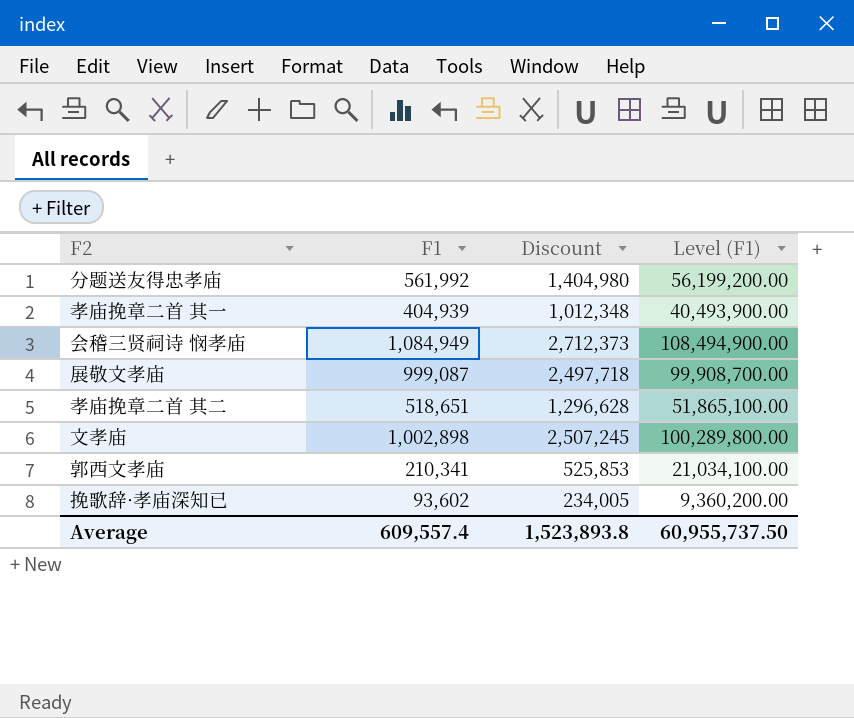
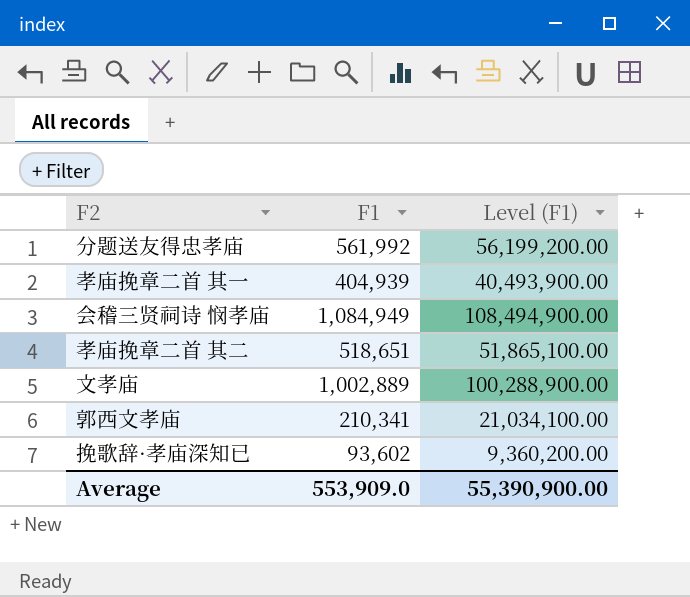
column Discount | formula: [F1] * 2.5 -> none
row 展敬文孝庙: 999,087 | 2,497,718 | 99,908,700.00 -> none
文孝庙 | F1: 1,002,898 -> 1,002,889
文孝庙 | Level (F1): 100,289,800.00 -> 100,288,900.00
Average | F1: 609,557.4 -> 553,909.0
Average | Level (F1): 60,955,737.50 -> 55,390,900.00

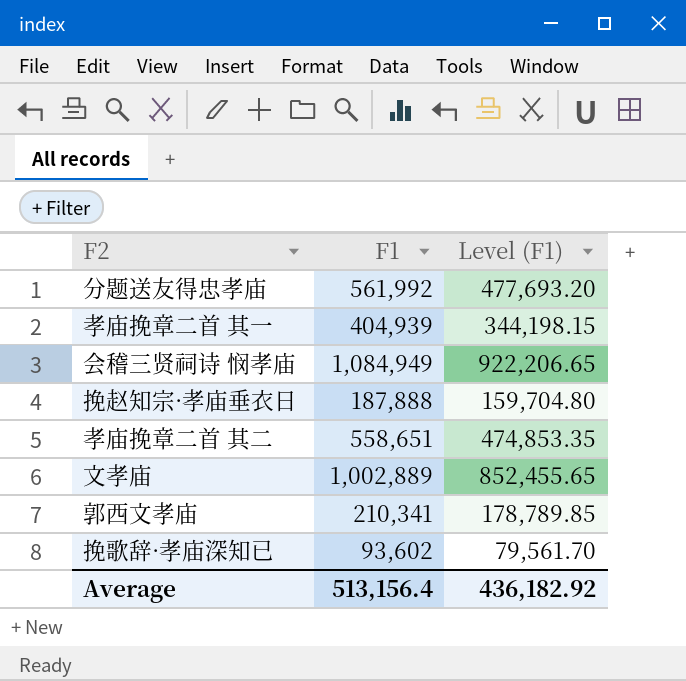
column Level (F1) | formula: [F1] * 100 -> [F1] * 0.85
row 挽赵知宗·孝庙垂衣日: none -> 187,888 | 159,704.80
孝庙挽章二首 其二 | F1: 518,651 -> 558,651
Average | F1: 553,909.0 -> 513,156.4
Average | Level (F1): 55,390,900.00 -> 436,182.92

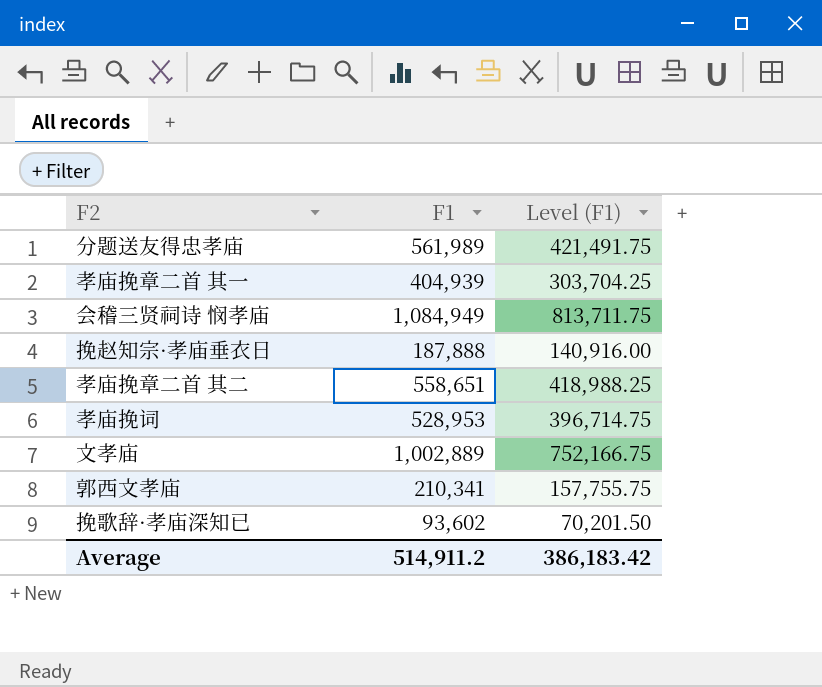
column Level (F1) | formula: [F1] * 0.85 -> [F1] * 0.75
分题送友得忠孝庙 | F1: 561,992 -> 561,989
row 孝庙挽词: none -> 528,953 | 396,714.75
Average | F1: 513,156.4 -> 514,911.2
Average | Level (F1): 436,182.92 -> 386,183.42

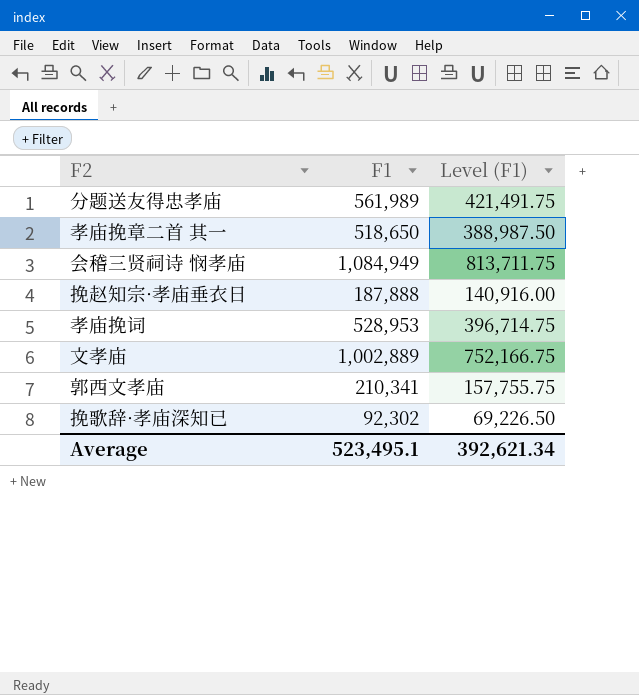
row 孝庙挽章二首 其二: 558,651 | 418,988.25 -> none
孝庙挽章二首 其一 | F1: 404,939 -> 518,650
孝庙挽章二首 其一 | Level (F1): 303,704.25 -> 388,987.50
挽歌辞·孝庙深知已 | F1: 93,602 -> 92,302
挽歌辞·孝庙深知已 | Level (F1): 70,201.50 -> 69,226.50
Average | F1: 514,911.2 -> 523,495.1
Average | Level (F1): 386,183.42 -> 392,621.34

